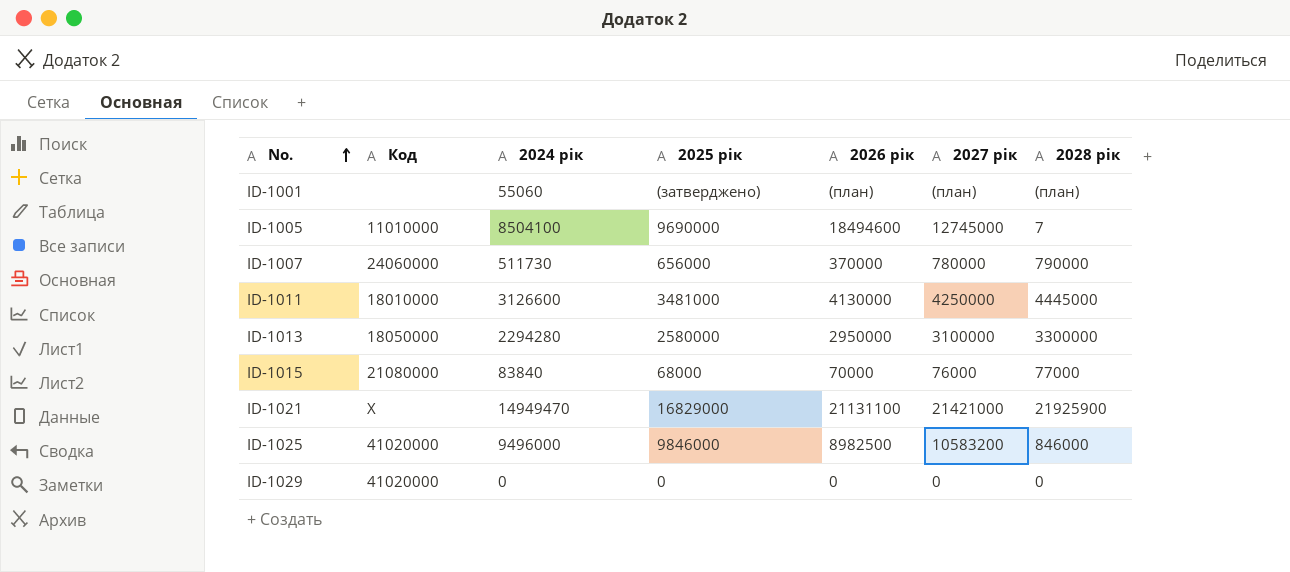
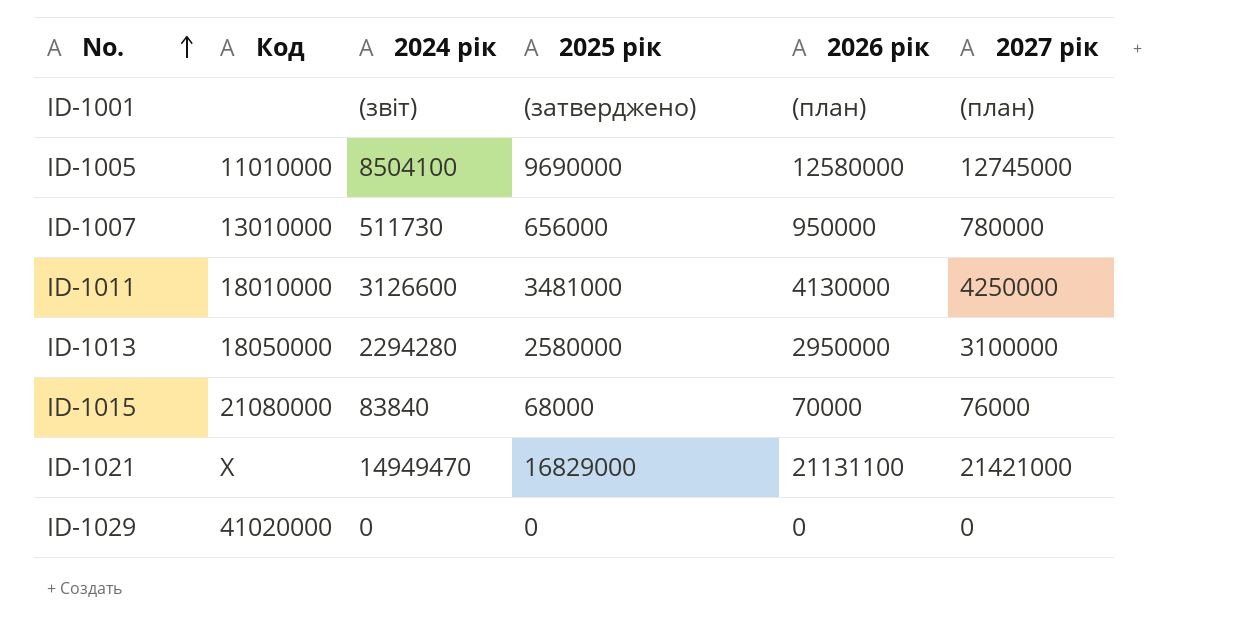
column 2028 рік | position: 7 -> none
row ID-1025: 41020000 | 9496000 | 9846000 | 8982500 | 10583200 | 846000 -> none
ID-1001 | 2024 рік: 55060 -> (звіт)
ID-1005 | 2026 рік: 18494600 -> 12580000
ID-1007 | Код: 24060000 -> 13010000
ID-1007 | 2026 рік: 370000 -> 950000

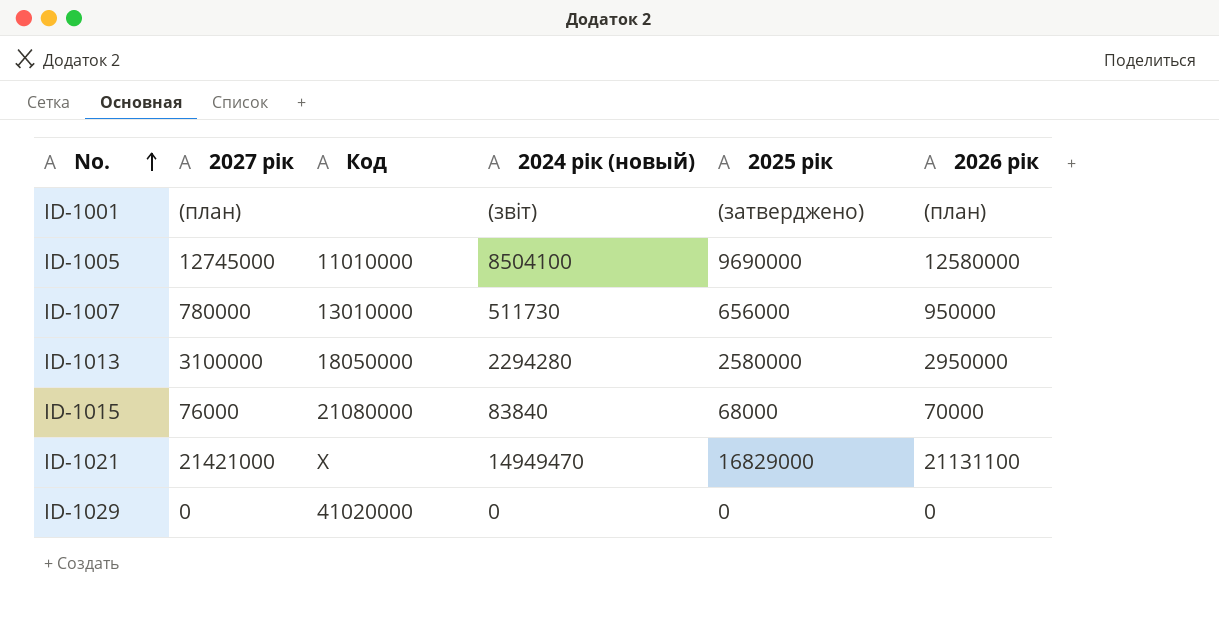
column 2027 рік | position: 6 -> 2
column name: 2024 рік -> 2024 рік (новый)
row ID-1011: 18010000 | 3126600 | 3481000 | 4130000 | 4250000 -> none

